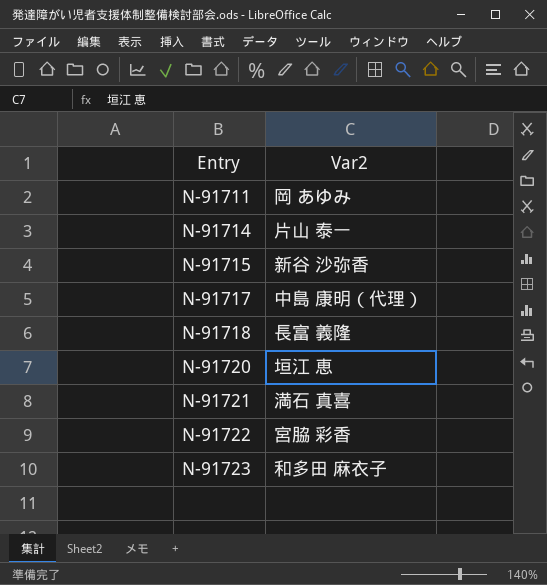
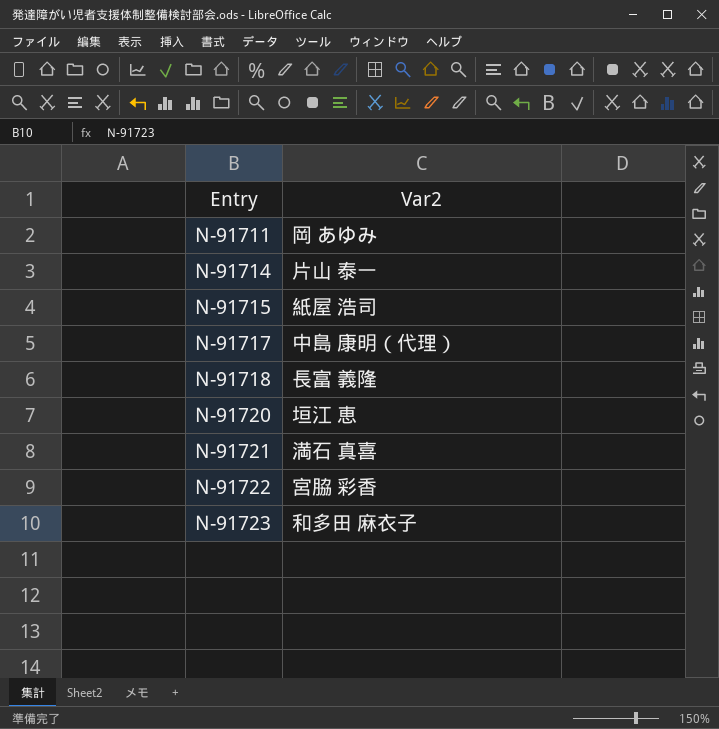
N-91715 | Var2: 新谷 沙弥香 -> 紙屋 浩司

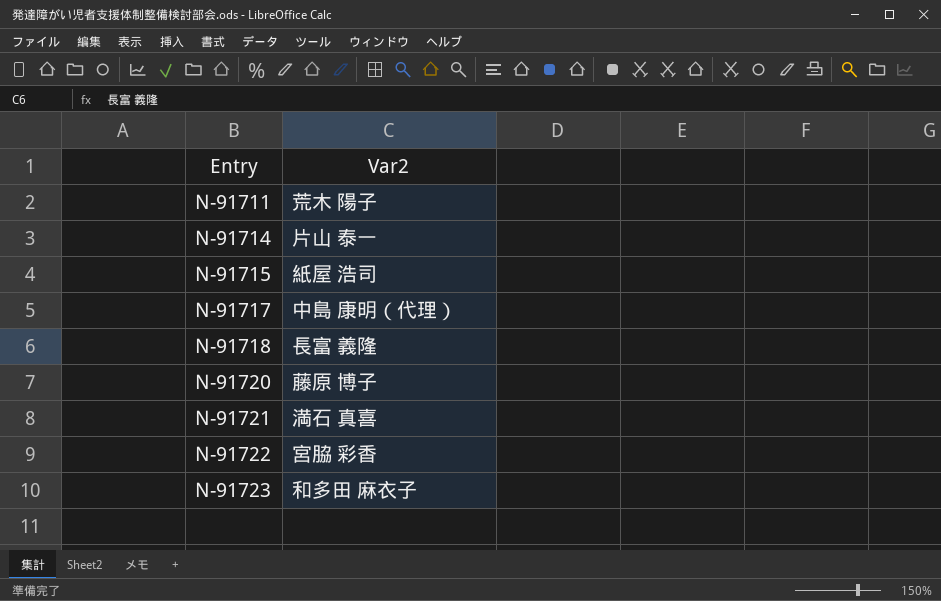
N-91711 | Var2: 岡 あゆみ -> 荒木 陽子
N-91720 | Var2: 垣江 恵 -> 藤原 博子

